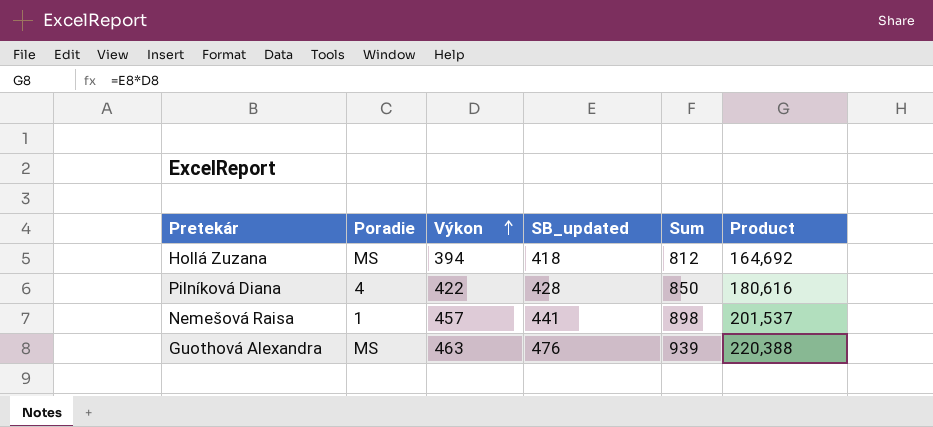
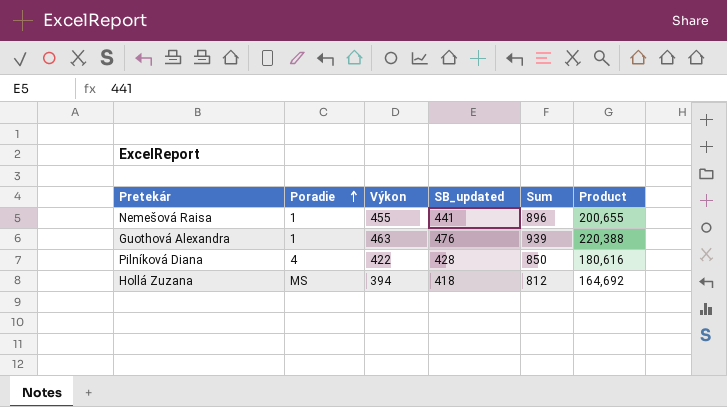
row order: Výkon ascending -> Poradie ascending
Nemešová Raisa | Výkon: 457 -> 455
Nemešová Raisa | Sum: 898 -> 896
Nemešová Raisa | Product: 201,537 -> 200,655
Guothová Alexandra | Poradie: MS -> 1

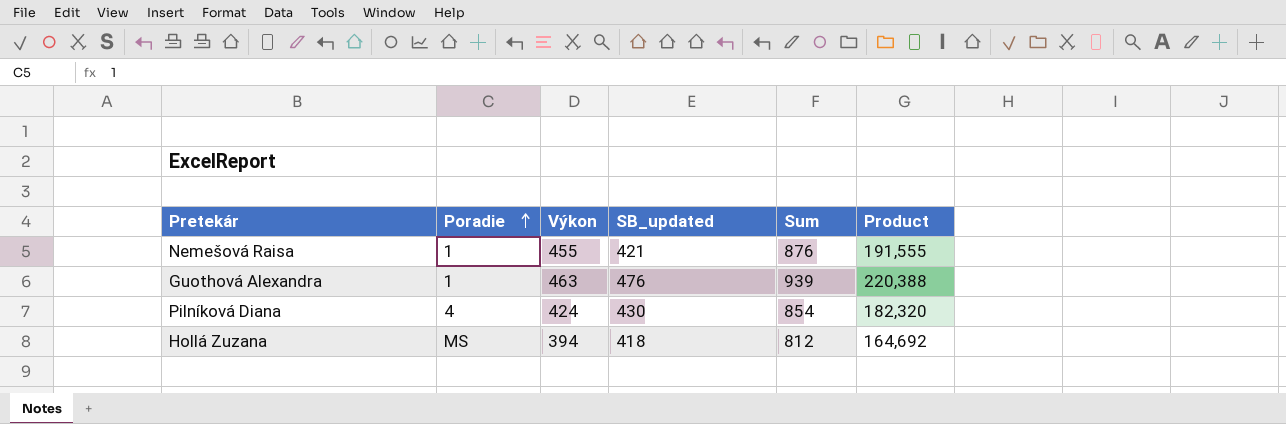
Nemešová Raisa | SB_updated: 441 -> 421
Nemešová Raisa | Sum: 896 -> 876
Nemešová Raisa | Product: 200,655 -> 191,555
Pilníková Diana | Výkon: 422 -> 424
Pilníková Diana | SB_updated: 428 -> 430
Pilníková Diana | Sum: 850 -> 854
Pilníková Diana | Product: 180,616 -> 182,320

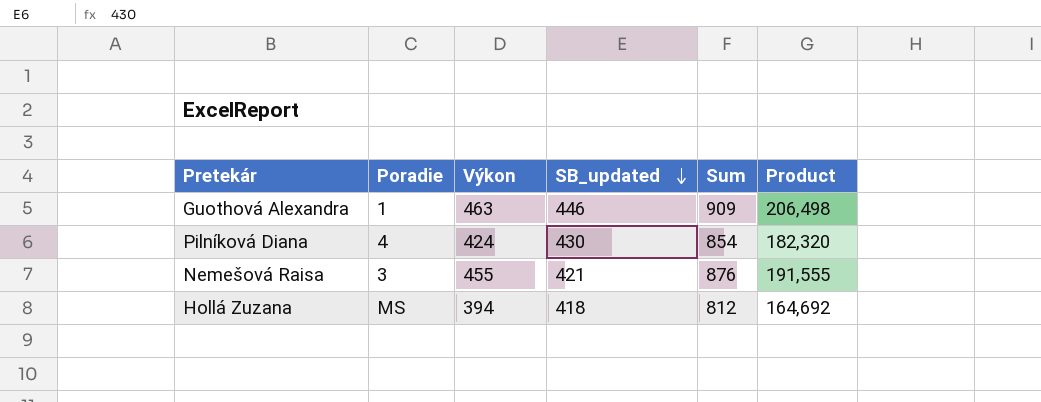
row order: Poradie ascending -> SB_updated descending
Guothová Alexandra | SB_updated: 476 -> 446
Guothová Alexandra | Sum: 939 -> 909
Guothová Alexandra | Product: 220,388 -> 206,498
Nemešová Raisa | Poradie: 1 -> 3

